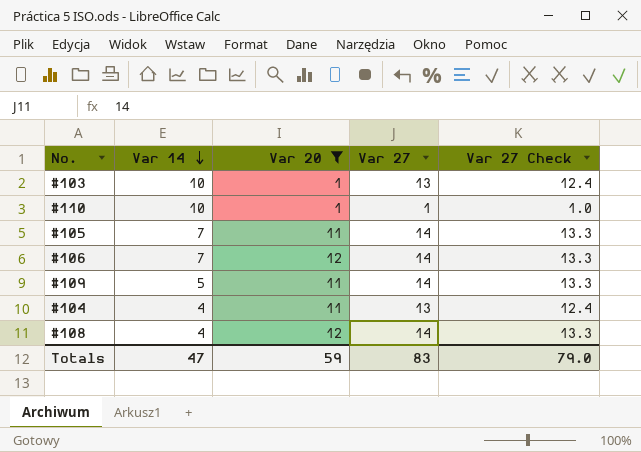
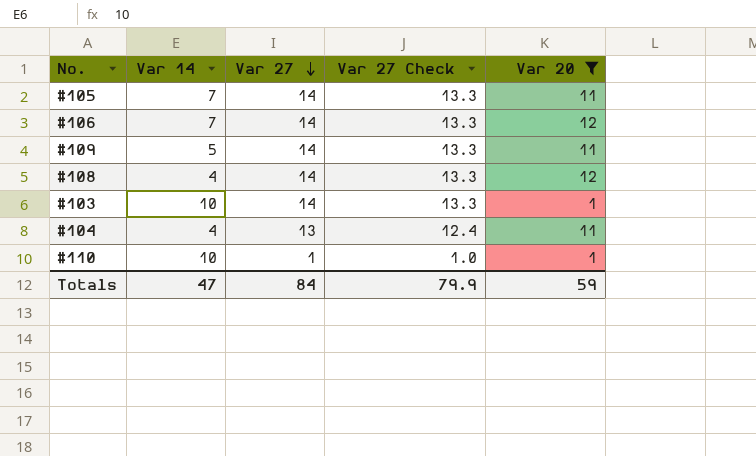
row order: Var 14 descending -> Var 27 descending
column Var 20 | position: 3 -> 5
#103 | Var 27: 13 -> 14
#103 | Var 27 Check: 12.4 -> 13.3
Totals | Var 27: 83 -> 84
Totals | Var 27 Check: 79.0 -> 79.9

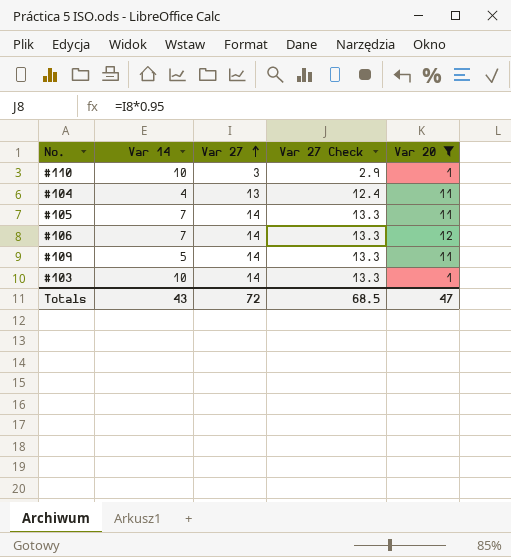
row order: Var 27 descending -> Var 27 ascending
row #108: 4 | 14 | 13.3 | 12 -> none
#110 | Var 27: 1 -> 3
#110 | Var 27 Check: 1.0 -> 2.9
Totals | Var 14: 47 -> 43
Totals | Var 27: 84 -> 72
Totals | Var 27 Check: 79.9 -> 68.5
Totals | Var 20: 59 -> 47

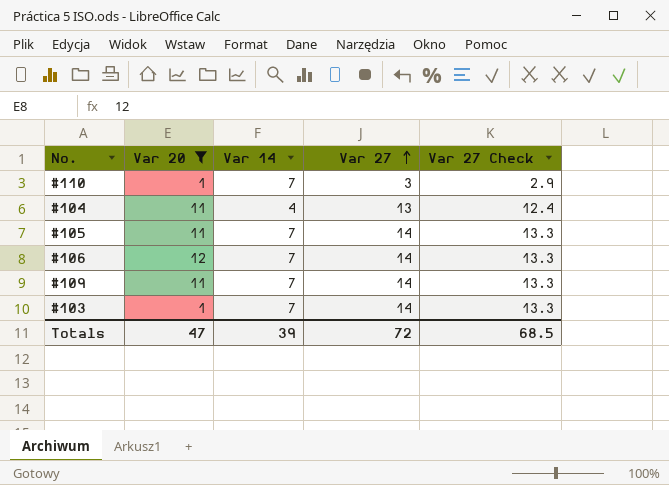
column Var 20 | position: 5 -> 2
#110 | Var 14: 10 -> 7
#109 | Var 14: 5 -> 7
#103 | Var 14: 10 -> 7
Totals | Var 14: 43 -> 39

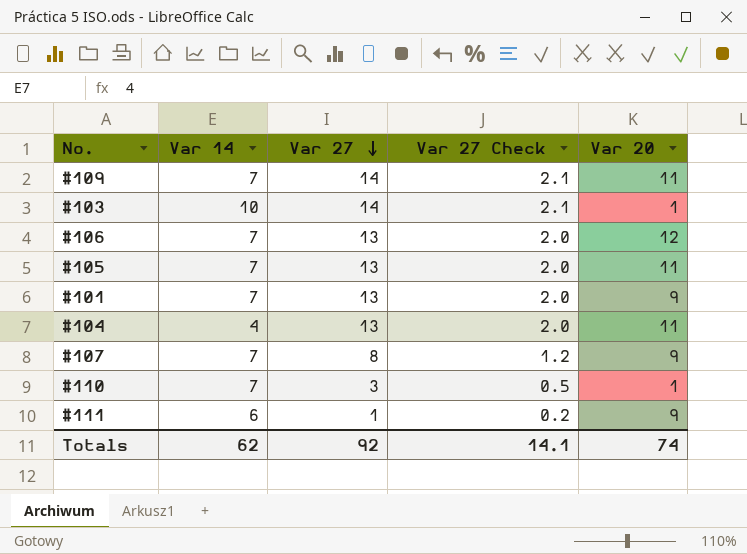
filter: Var 20 != 9 -> none
row order: Var 27 ascending -> Var 27 descending
column Var 27 Check | formula: [Var 27] * 0.95 -> [Var 27] * 0.15
column Var 20 | position: 2 -> 5
#103 | Var 14: 7 -> 10
#106 | Var 27: 14 -> 13
#105 | Var 27: 14 -> 13
Totals | Var 14: 39 -> 62
Totals | Var 27: 72 -> 92
Totals | Var 27 Check: 68.5 -> 14.1
Totals | Var 20: 47 -> 74

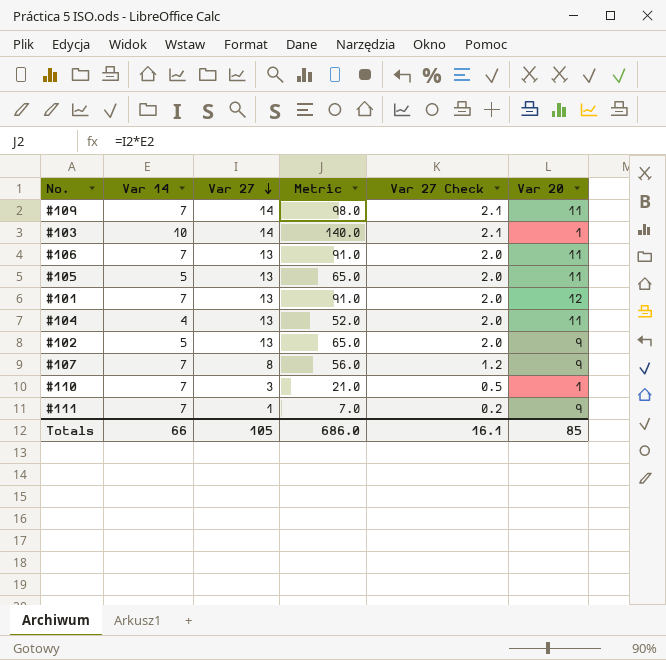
column Metric | formula: none -> [Var 14] * [Var 27]
#106 | Var 20: 12 -> 11
#105 | Var 14: 7 -> 5
#101 | Var 20: 9 -> 12
row #102: none -> 5 | 13 | 65.0 | 2.0 | 9
#111 | Var 14: 6 -> 7
Totals | Var 14: 62 -> 66
Totals | Var 27: 92 -> 105
Totals | Var 27 Check: 14.1 -> 16.1
Totals | Var 20: 74 -> 85

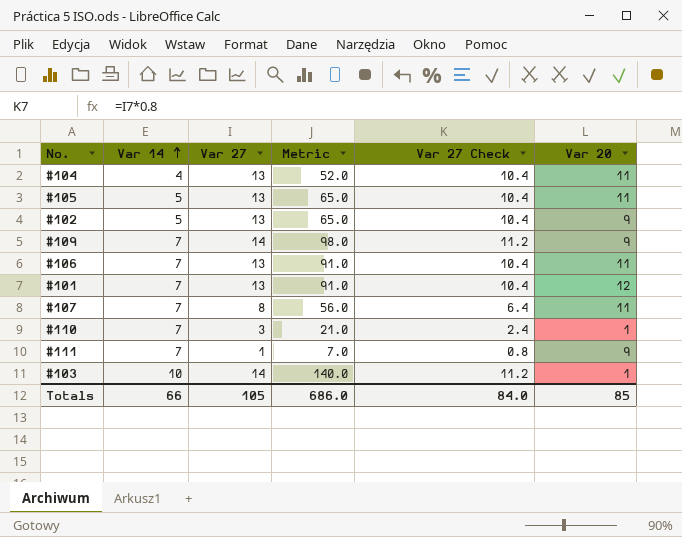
row order: Var 27 descending -> Var 14 ascending
column Var 27 Check | formula: [Var 27] * 0.15 -> [Var 27] * 0.8
#109 | Var 20: 11 -> 9
#107 | Var 20: 9 -> 11
Totals | Var 27 Check: 16.1 -> 84.0

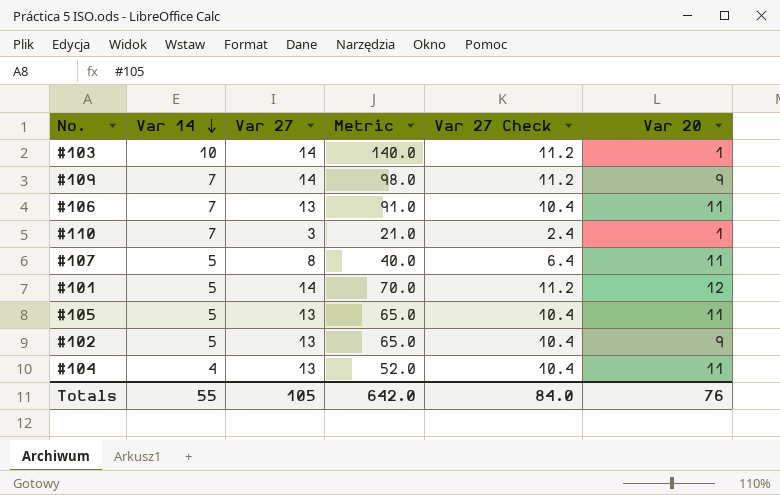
row order: Var 14 ascending -> Var 14 descending
row #111: 7 | 1 | 7.0 | 0.8 | 9 -> none
#107 | Var 14: 7 -> 5
#107 | Metric: 56.0 -> 40.0
#101 | Var 14: 7 -> 5
#101 | Var 27: 13 -> 14
#101 | Metric: 91.0 -> 70.0
#101 | Var 27 Check: 10.4 -> 11.2
Totals | Var 14: 66 -> 55
Totals | Metric: 686.0 -> 642.0
Totals | Var 20: 85 -> 76

